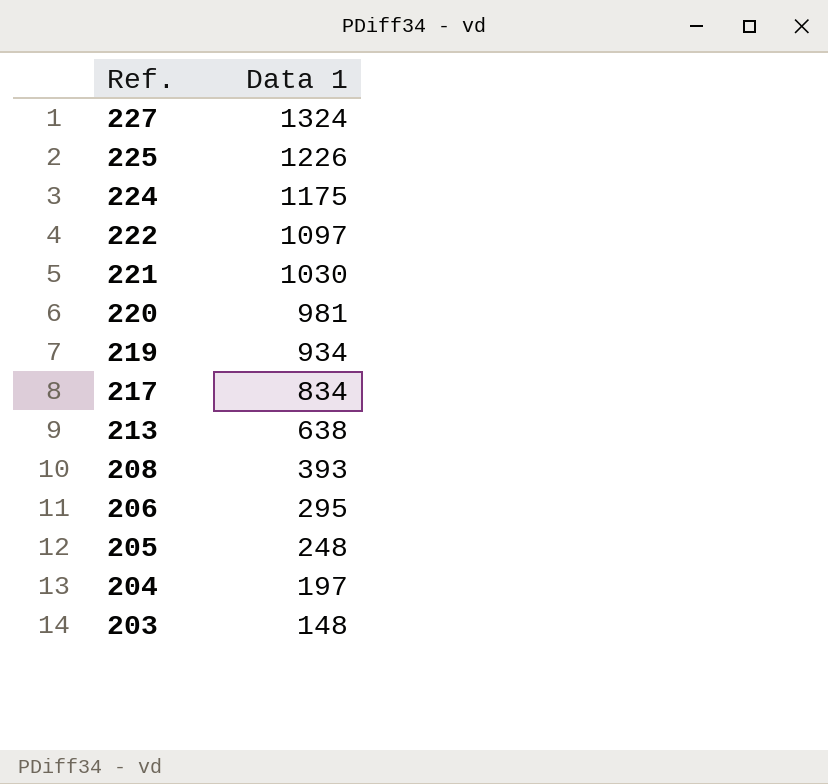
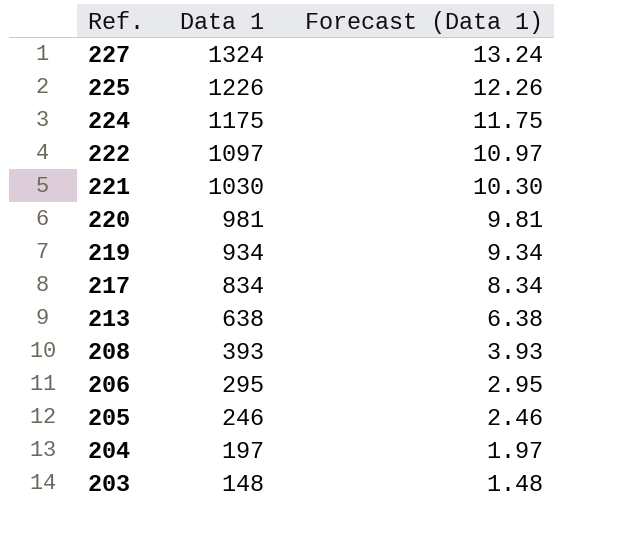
column Forecast (Data 1) | formula: none -> [Data 1] * 0.01
205 | Data 1: 248 -> 246

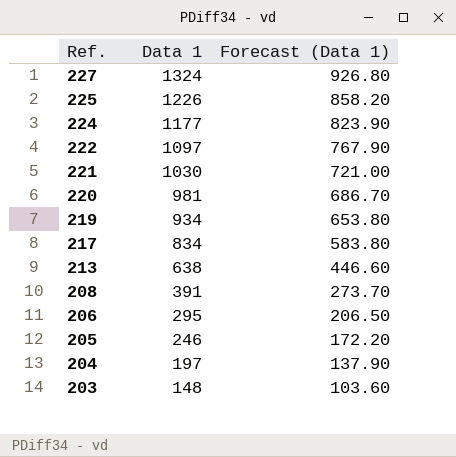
column Forecast (Data 1) | formula: [Data 1] * 0.01 -> [Data 1] * 0.7
224 | Data 1: 1175 -> 1177
208 | Data 1: 393 -> 391

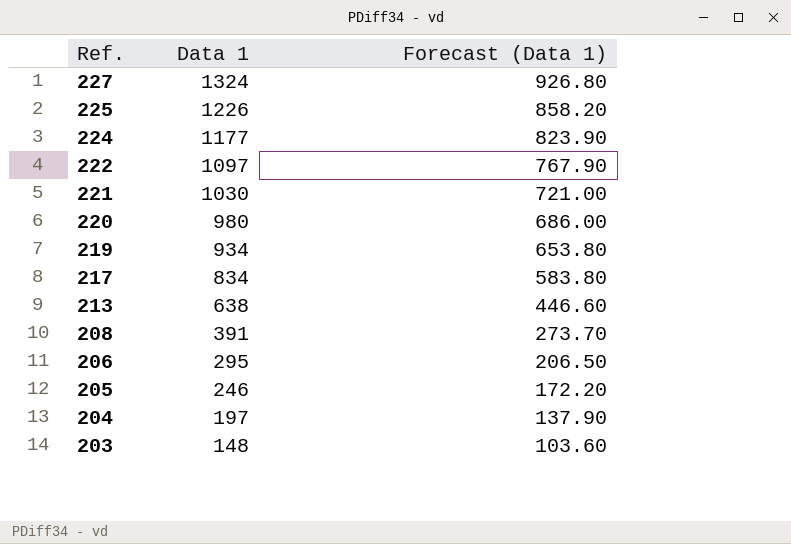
220 | Data 1: 981 -> 980
220 | Forecast (Data 1): 686.70 -> 686.00

